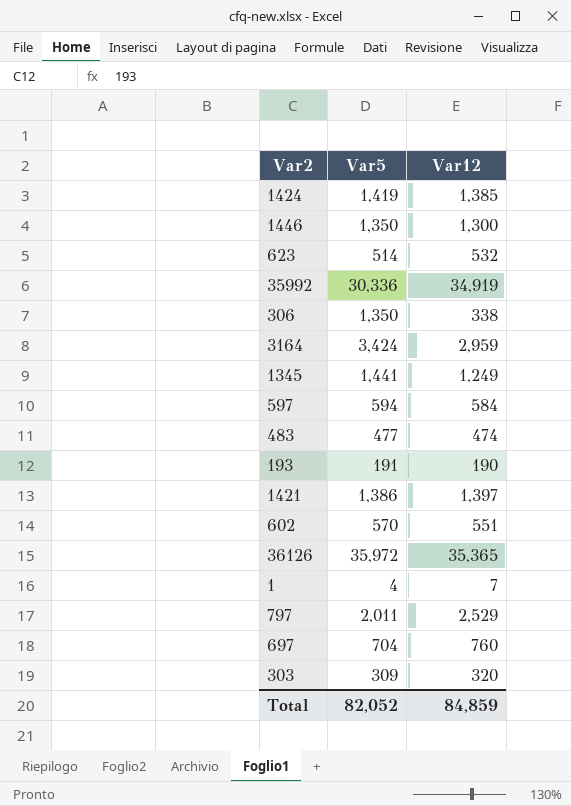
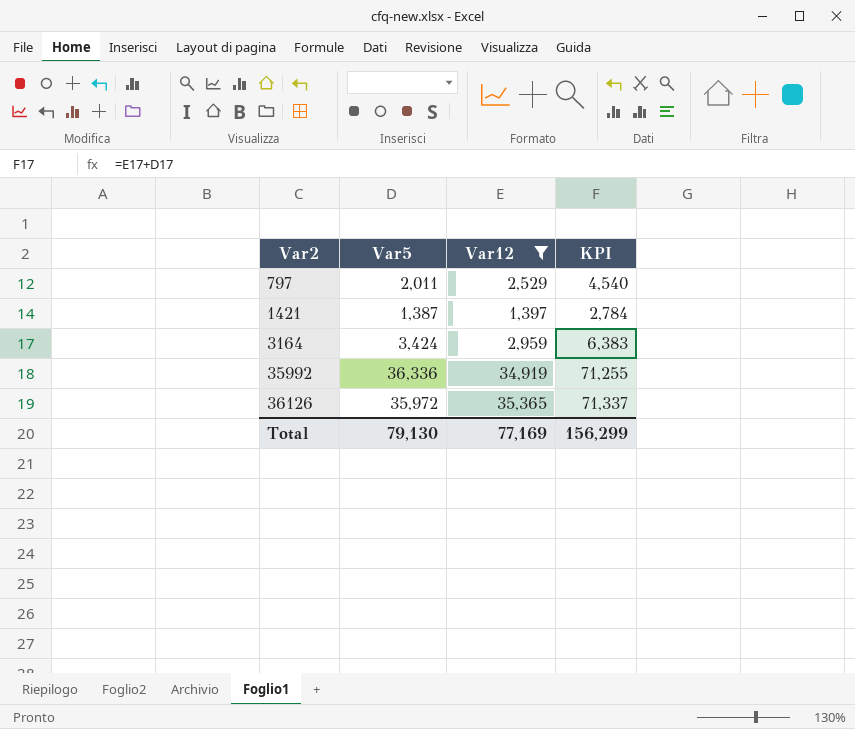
filter: none -> Var12 >= 1,397
row order: none -> Var2 ascending
column KPI | formula: none -> [Var5] + [Var12]
1421 | Var5: 1,386 -> 1,387
35992 | Var5: 30,336 -> 36,336
Total | Var5: 82,052 -> 79,130
Total | Var12: 84,859 -> 77,169

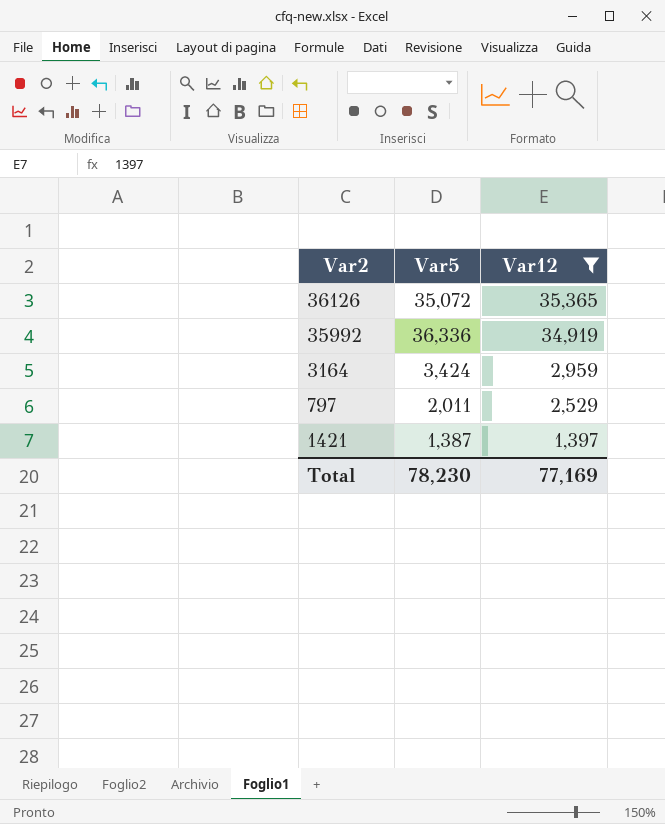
row order: Var2 ascending -> Var12 descending
column KPI | formula: [Var5] + [Var12] -> none
36126 | Var5: 35,972 -> 35,072
Total | Var5: 79,130 -> 78,230

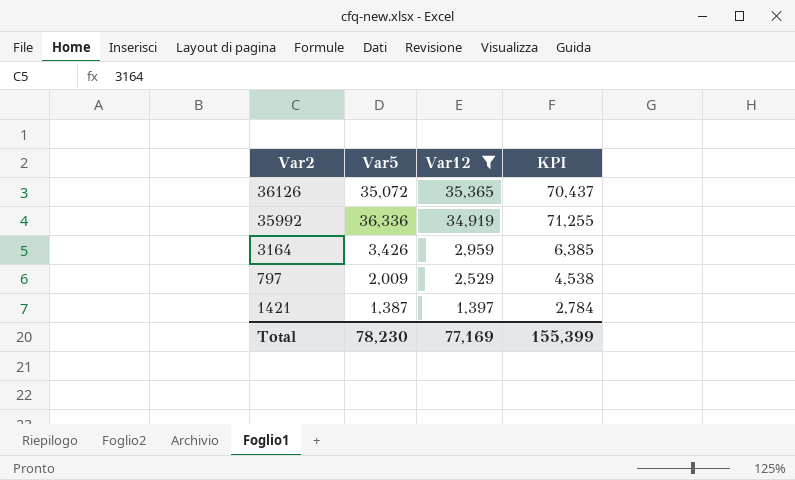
column KPI | formula: none -> [Var5] + [Var12]
3164 | Var5: 3,424 -> 3,426
797 | Var5: 2,011 -> 2,009

